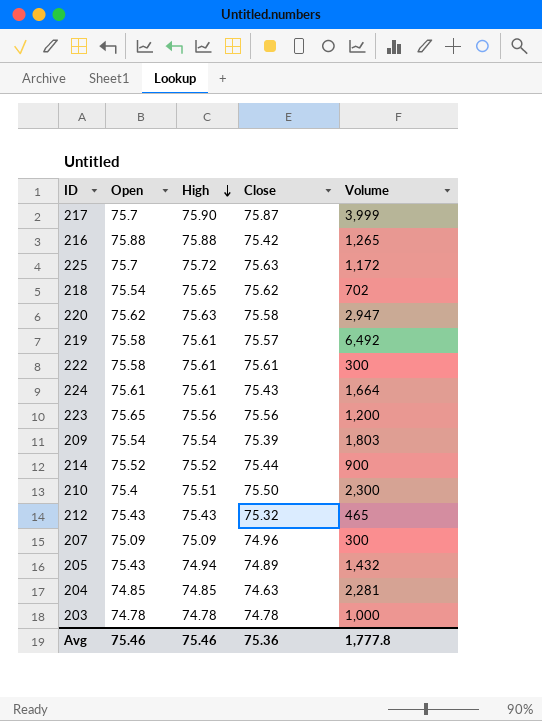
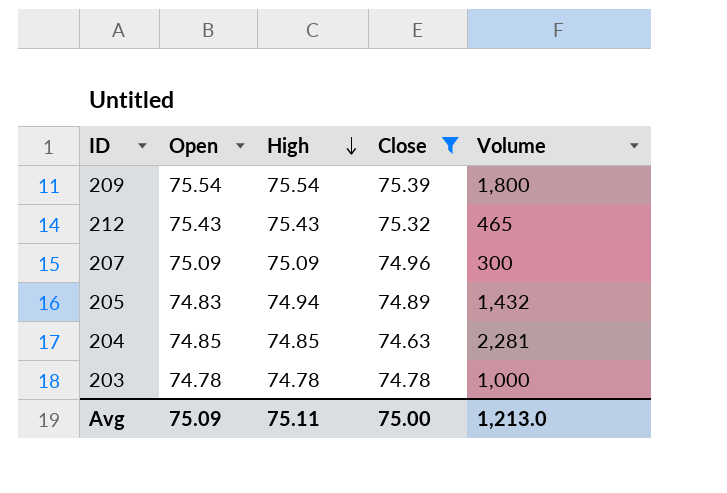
filter: none -> Close <= 75.39
209 | Volume: 1,803 -> 1,800
205 | Open: 75.43 -> 74.83
Avg | Open: 75.46 -> 75.09
Avg | High: 75.46 -> 75.11
Avg | Close: 75.36 -> 75.00
Avg | Volume: 1,777.8 -> 1,213.0

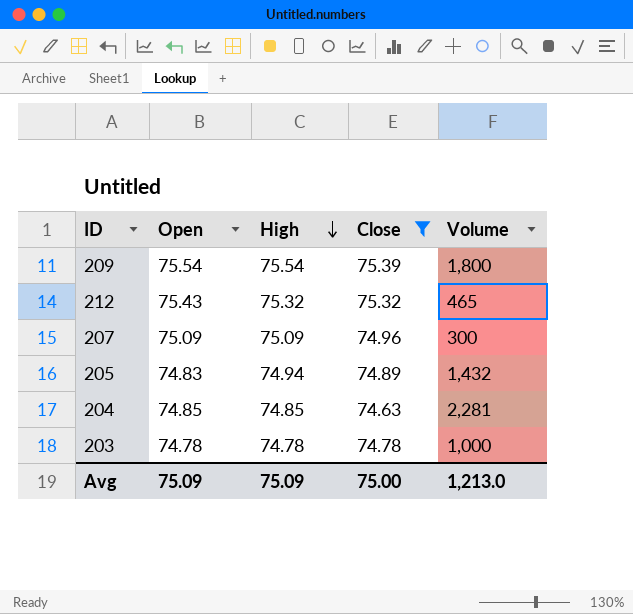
212 | High: 75.43 -> 75.32
Avg | High: 75.11 -> 75.09

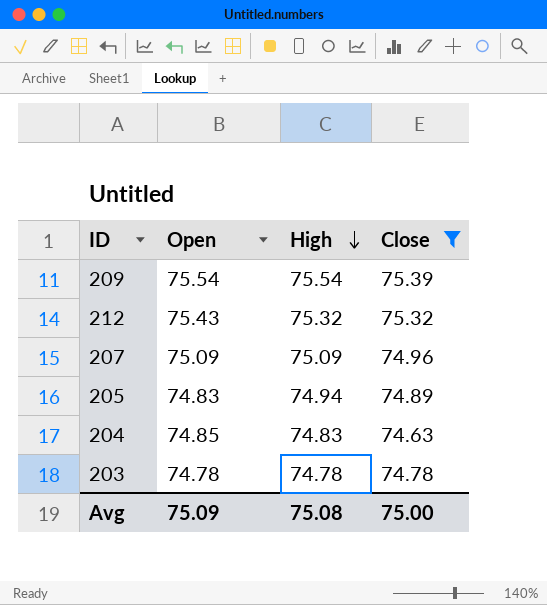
column Volume | position: 5 -> none
204 | High: 74.85 -> 74.83
Avg | High: 75.09 -> 75.08

